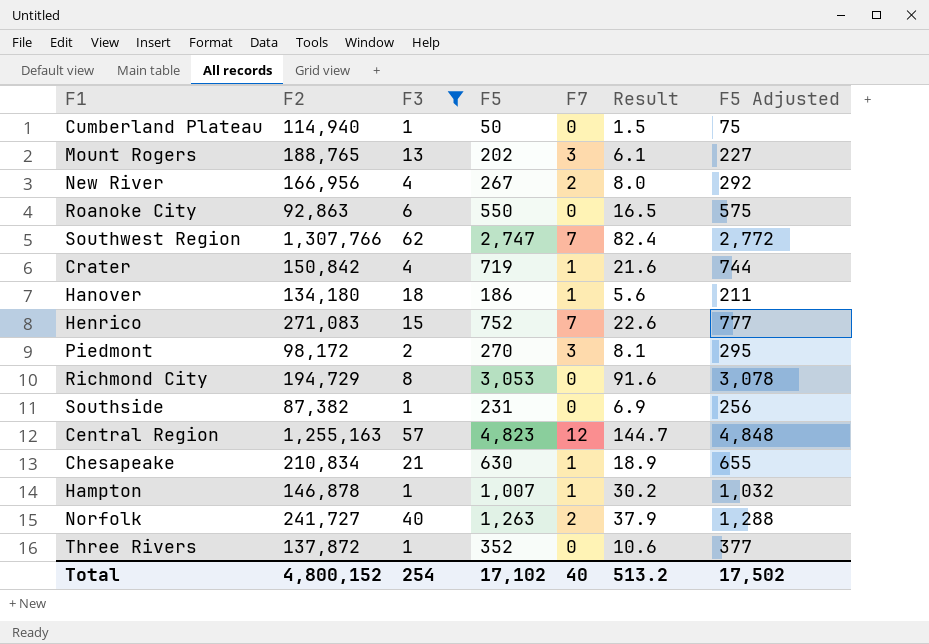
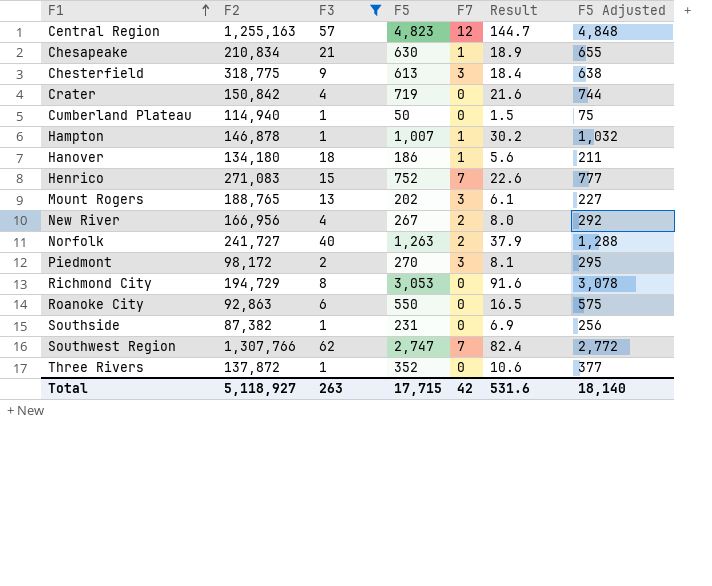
row order: none -> F1 ascending
row Chesterfield: none -> 318,775 | 9 | 613 | 3 | 18.4 | 638
Crater | F7: 1 -> 0
Total | F2: 4,800,152 -> 5,118,927
Total | F3: 254 -> 263
Total | F5: 17,102 -> 17,715
Total | F7: 40 -> 42
Total | Result: 513.2 -> 531.6
Total | F5 Adjusted: 17,502 -> 18,140

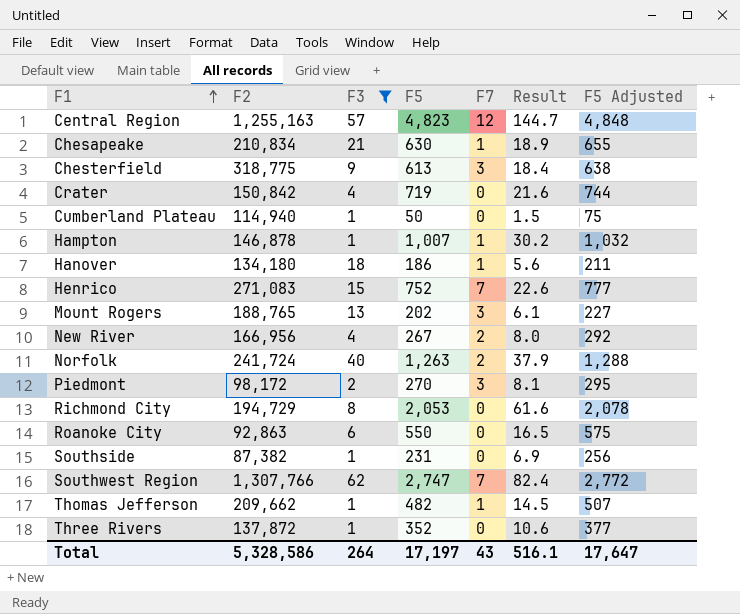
Norfolk | F2: 241,727 -> 241,724
Richmond City | F5: 3,053 -> 2,053
Richmond City | Result: 91.6 -> 61.6
Richmond City | F5 Adjusted: 3,078 -> 2,078
row Thomas Jefferson: none -> 209,662 | 1 | 482 | 1 | 14.5 | 507
Total | F2: 5,118,927 -> 5,328,586
Total | F3: 263 -> 264
Total | F5: 17,715 -> 17,197
Total | F7: 42 -> 43
Total | Result: 531.6 -> 516.1
Total | F5 Adjusted: 18,140 -> 17,647

